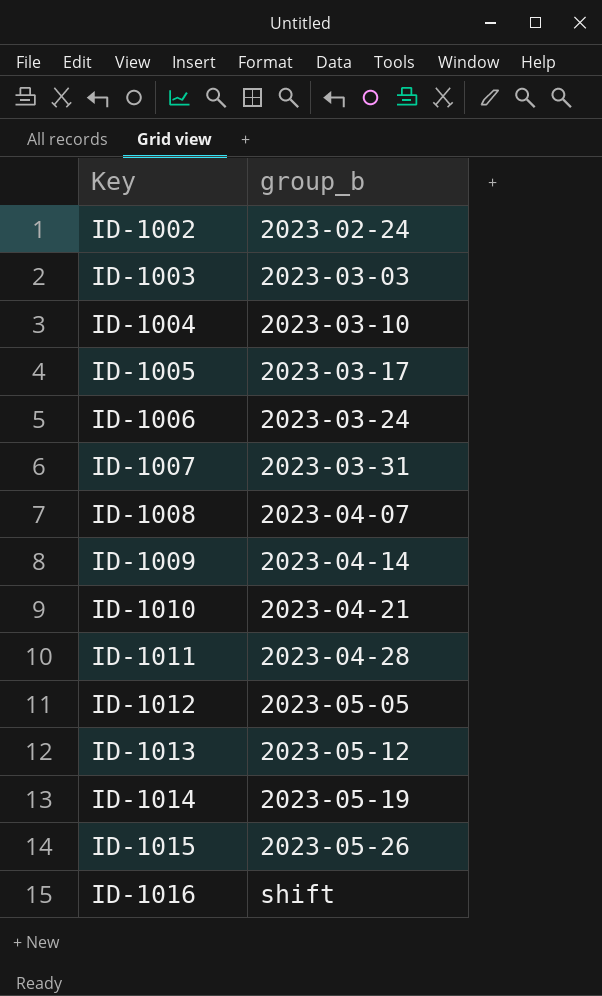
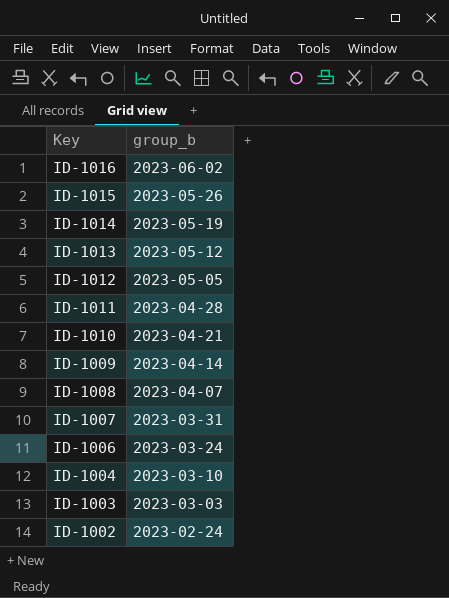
row order: Key ascending -> Key descending
row ID-1005: 2023-03-17 -> none
ID-1016 | group_b: shift -> 2023-06-02

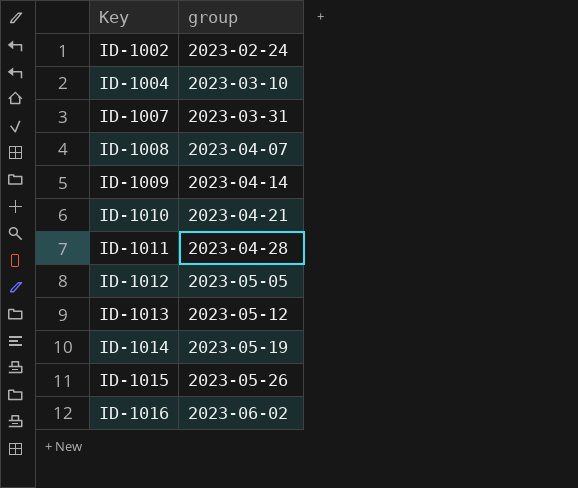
row order: Key descending -> Key ascending
column name: group_b -> group
row ID-1006: 2023-03-24 -> none
row ID-1003: 2023-03-03 -> none

